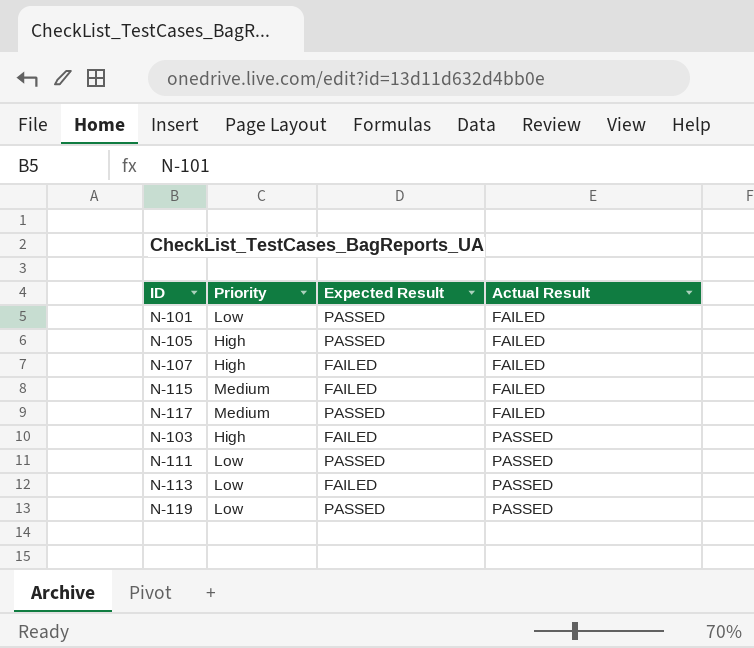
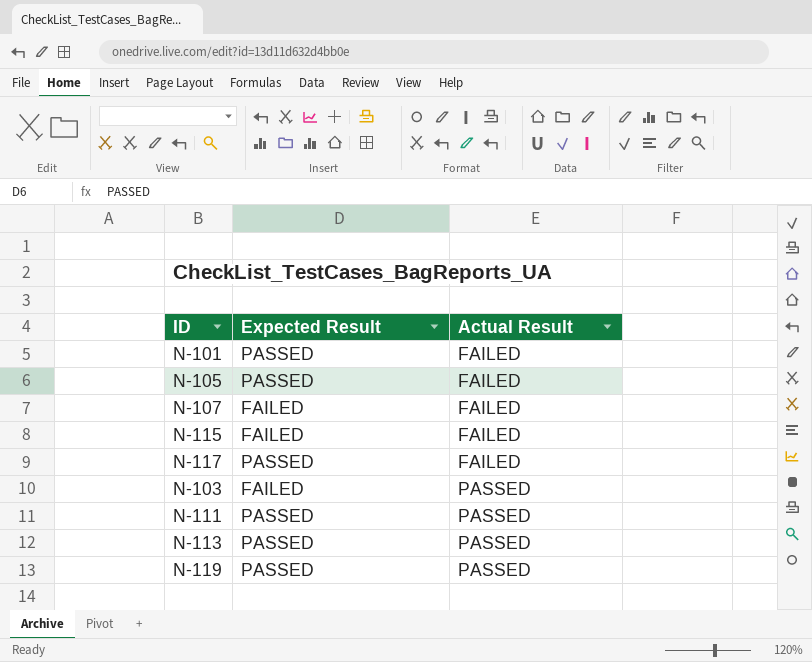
column Priority | position: 2 -> none
N-113 | Expected Result: FAILED -> PASSED

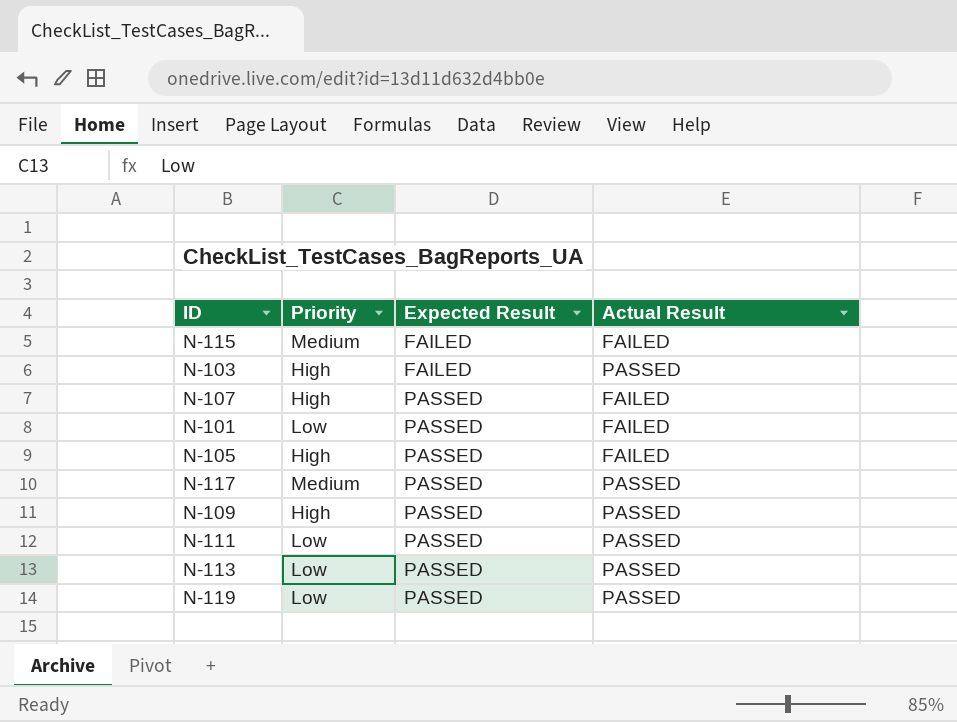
row order: Actual Result ascending -> Expected Result ascending
column Priority | position: none -> 2
N-107 | Expected Result: FAILED -> PASSED
N-117 | Actual Result: FAILED -> PASSED
row N-109: none -> High | PASSED | PASSED

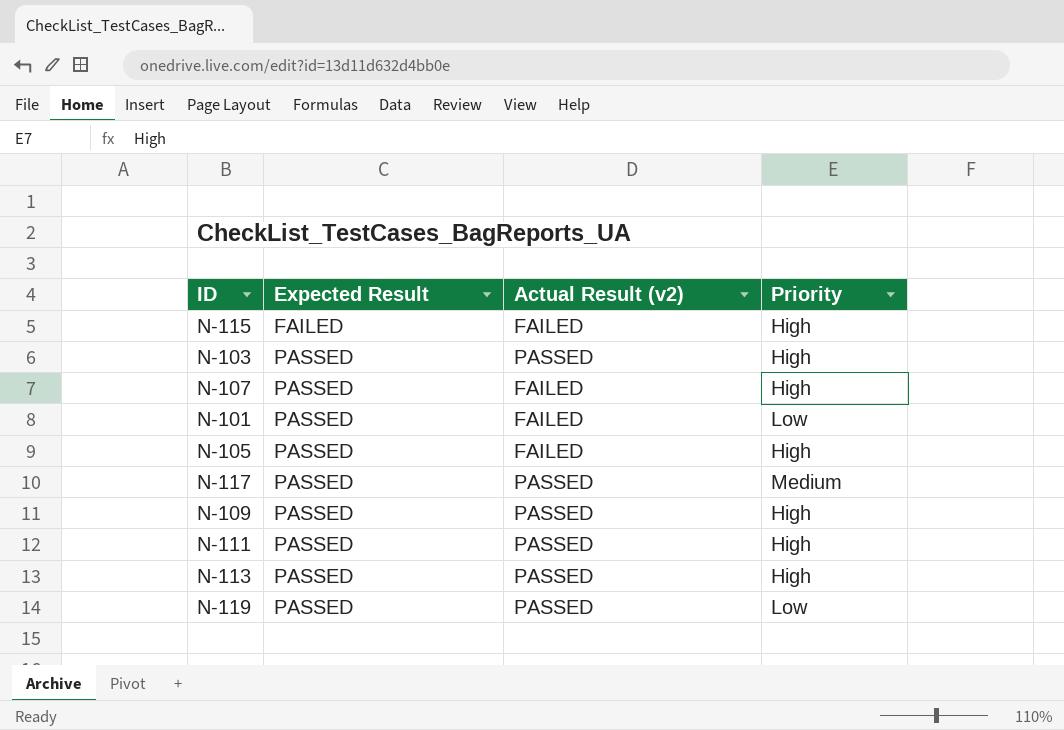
column name: Actual Result -> Actual Result (v2)
column Priority | position: 2 -> 4
N-115 | Priority: Medium -> High
N-103 | Expected Result: FAILED -> PASSED
N-111 | Priority: Low -> High
N-113 | Priority: Low -> High

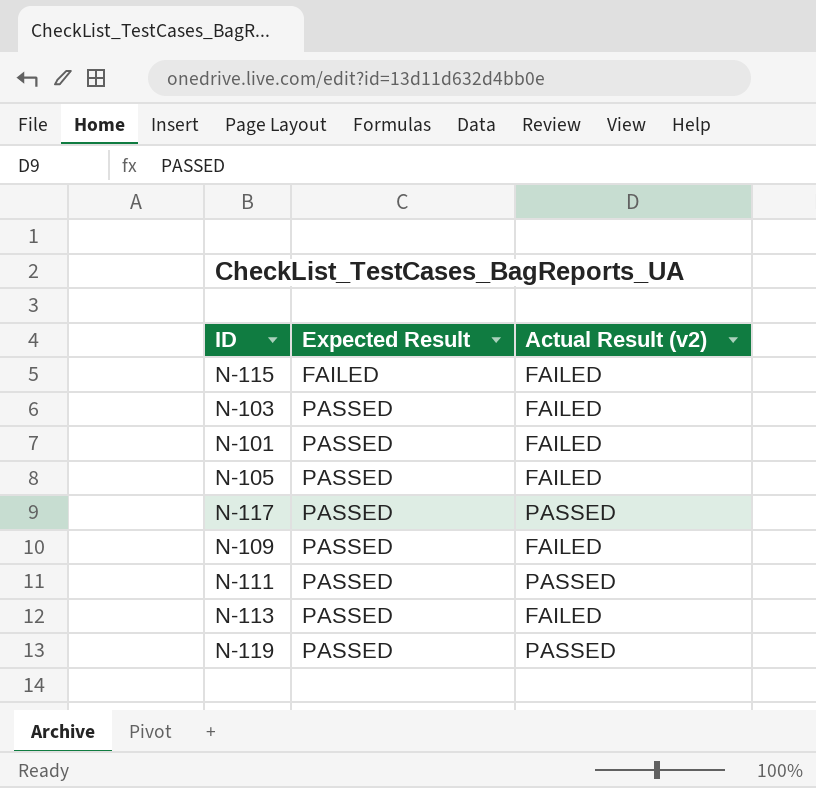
column Priority | position: 4 -> none
row N-107: PASSED | FAILED | High -> none
N-103 | Actual Result (v2): PASSED -> FAILED
N-109 | Actual Result (v2): PASSED -> FAILED
N-113 | Actual Result (v2): PASSED -> FAILED

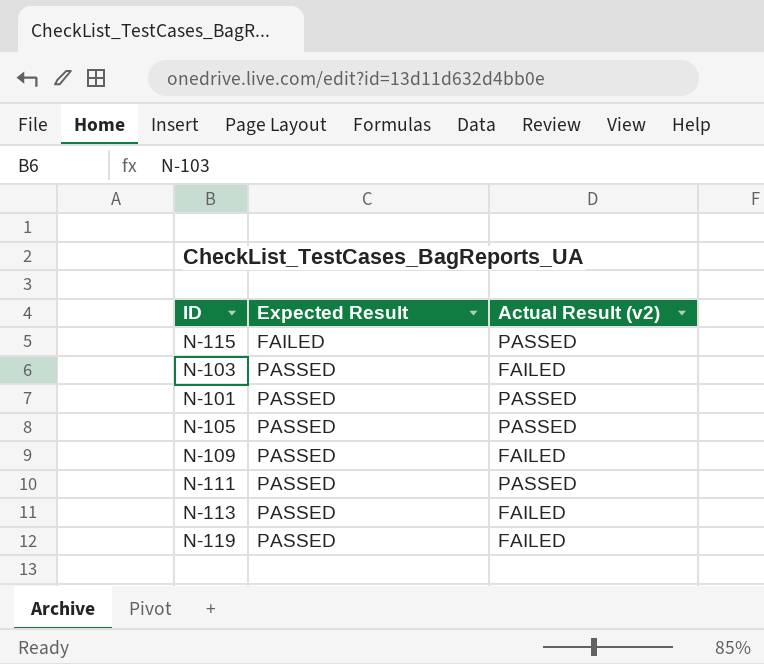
row N-117: PASSED | PASSED -> none
N-115 | Actual Result (v2): FAILED -> PASSED
N-101 | Actual Result (v2): FAILED -> PASSED
N-105 | Actual Result (v2): FAILED -> PASSED
N-119 | Actual Result (v2): PASSED -> FAILED

